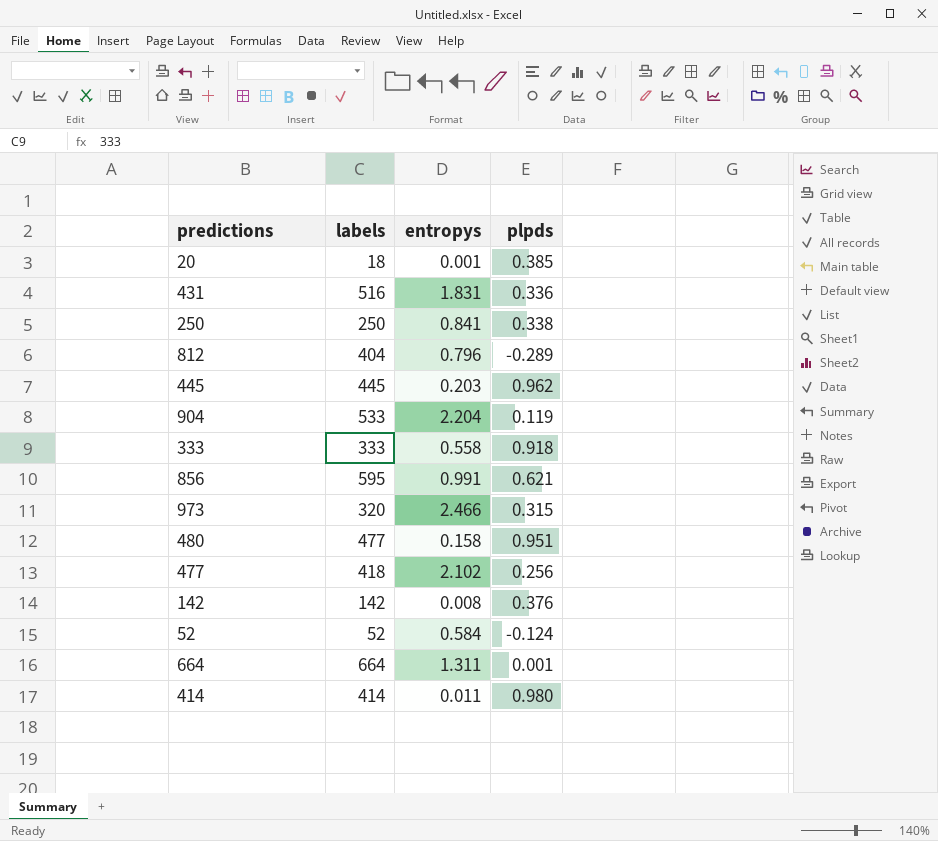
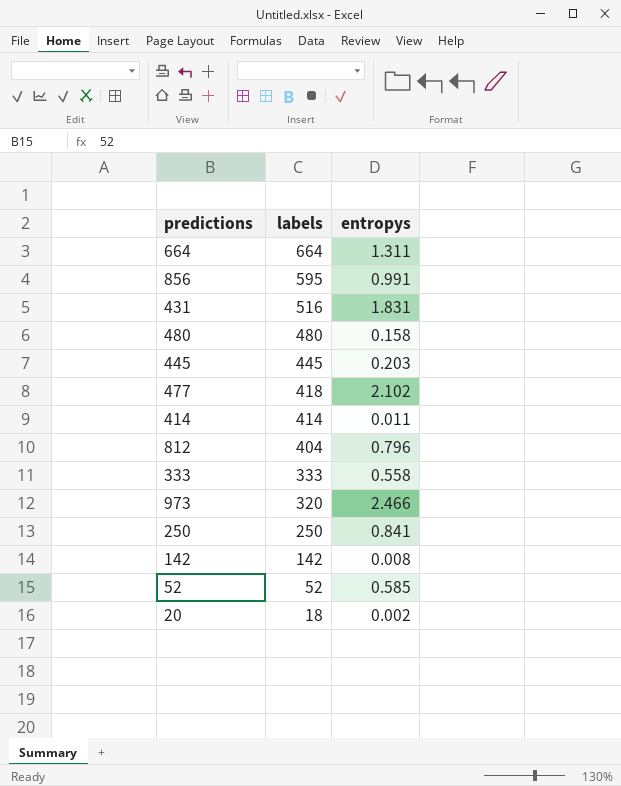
row order: none -> labels descending
column plpds | position: 4 -> none
row 904: 533 | 2.204 | 0.119 -> none
480 | labels: 477 -> 480
52 | entropys: 0.584 -> 0.585
20 | entropys: 0.001 -> 0.002

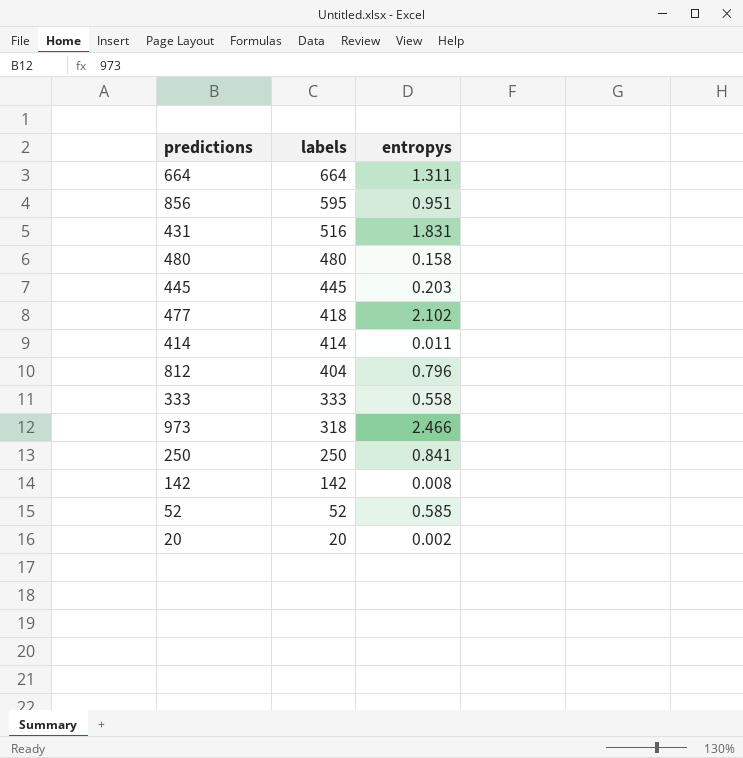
856 | entropys: 0.991 -> 0.951
973 | labels: 320 -> 318
20 | labels: 18 -> 20

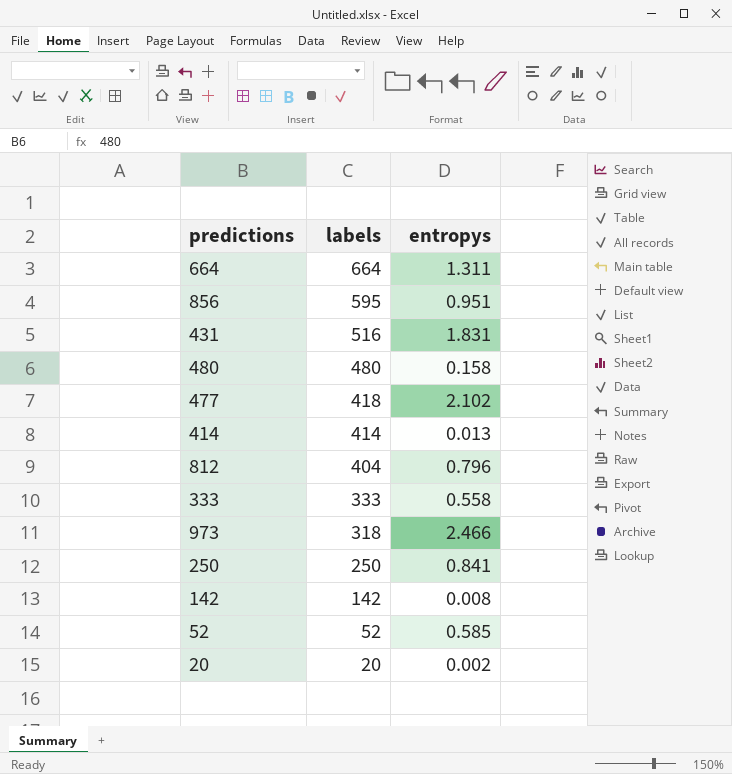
row 445: 445 | 0.203 -> none
414 | entropys: 0.011 -> 0.013

